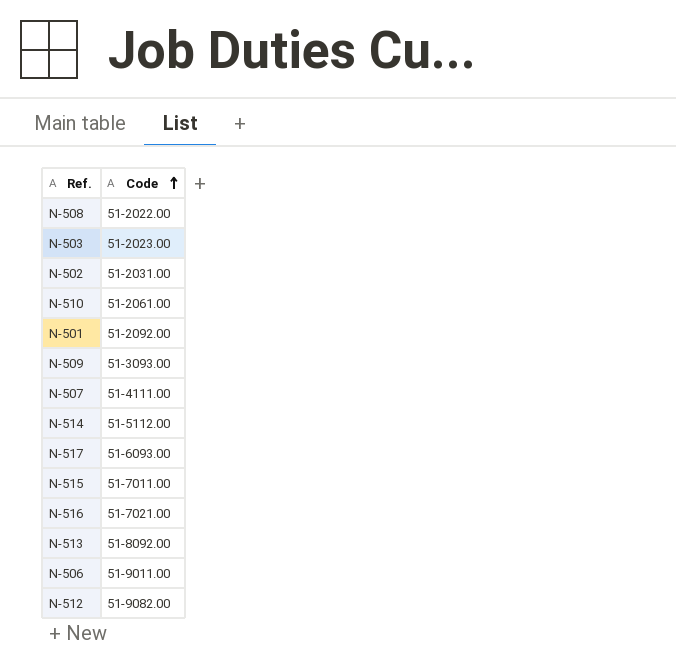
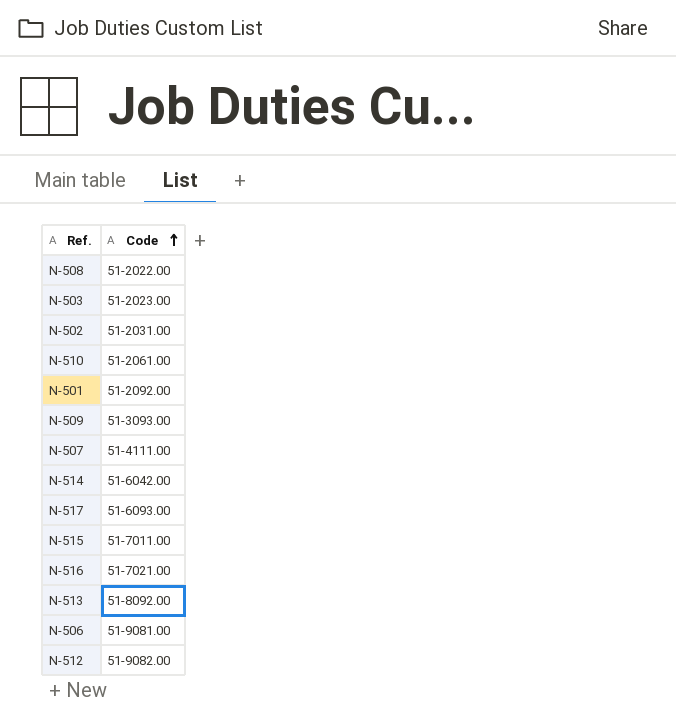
N-514 | Code: 51-5112.00 -> 51-6042.00
N-506 | Code: 51-9011.00 -> 51-9081.00

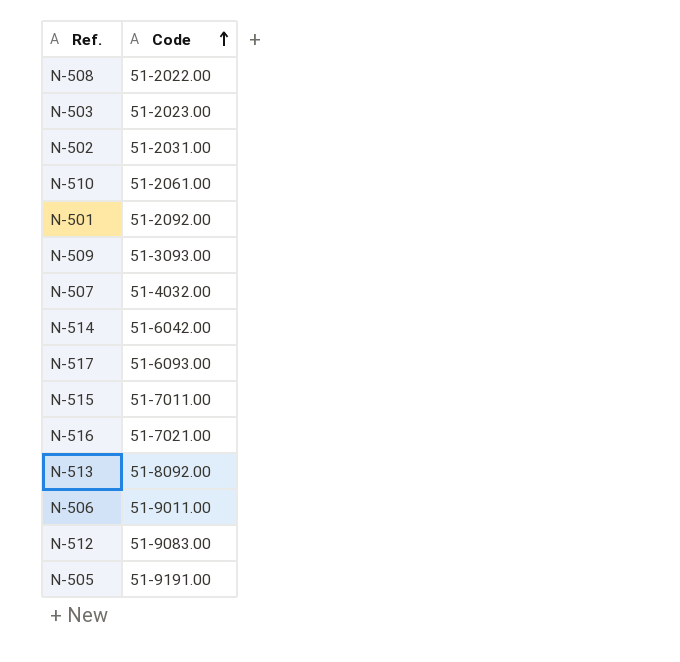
N-507 | Code: 51-4111.00 -> 51-4032.00
N-506 | Code: 51-9081.00 -> 51-9011.00
N-512 | Code: 51-9082.00 -> 51-9083.00
row N-505: none -> 51-9191.00

